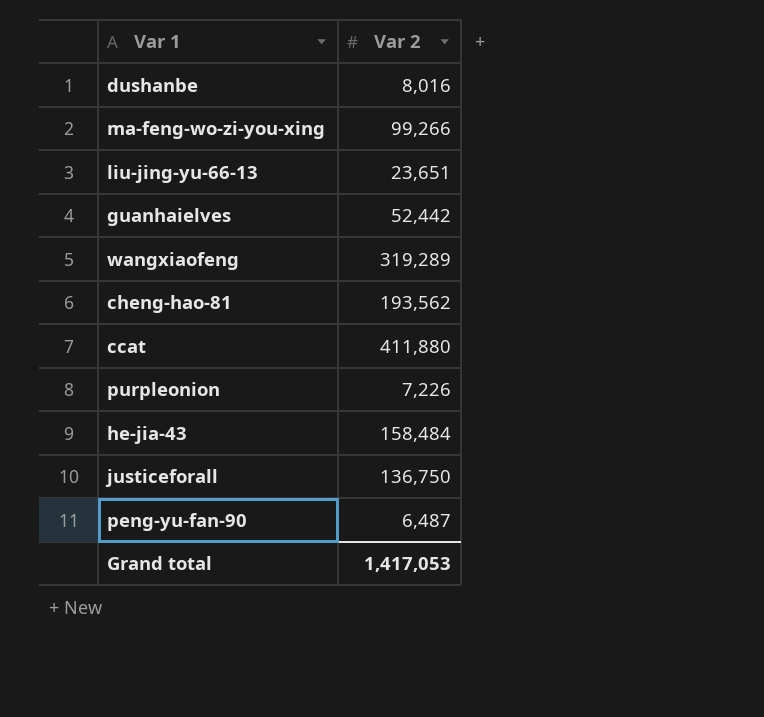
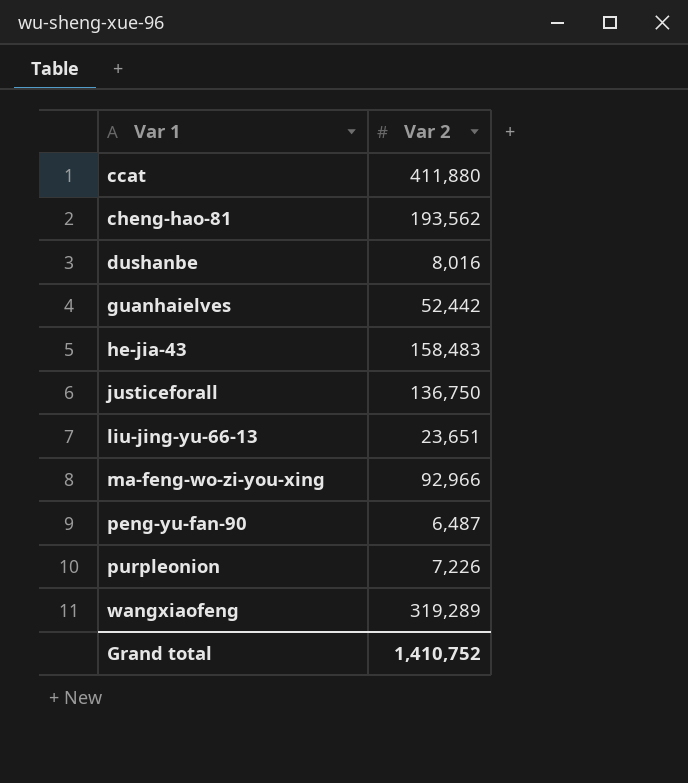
row order: none -> Var 1 ascending
he-jia-43 | Var 2: 158,484 -> 158,483
ma-feng-wo-zi-you-xing | Var 2: 99,266 -> 92,966
Grand total | Var 2: 1,417,053 -> 1,410,752

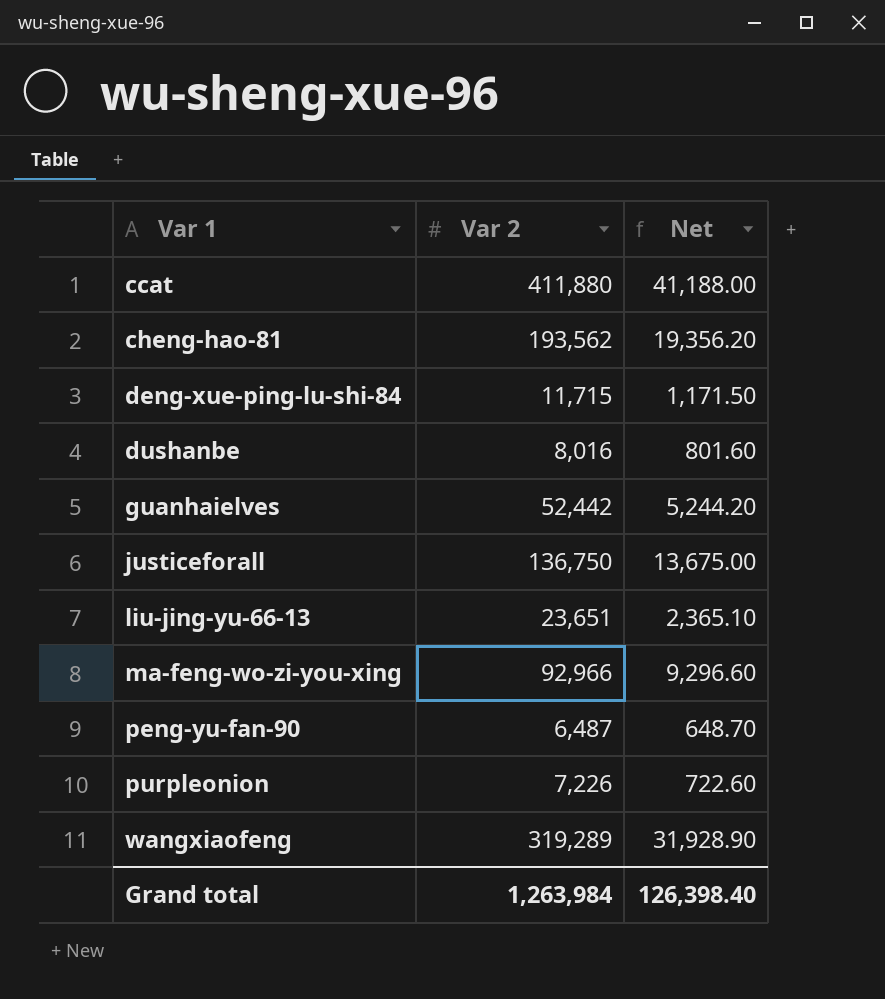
column Net | formula: none -> [Var 2] * 0.1
row he-jia-43: 158,483 -> none
row deng-xue-ping-lu-shi-84: none -> 11,715 | 1,171.50
Grand total | Var 2: 1,410,752 -> 1,263,984

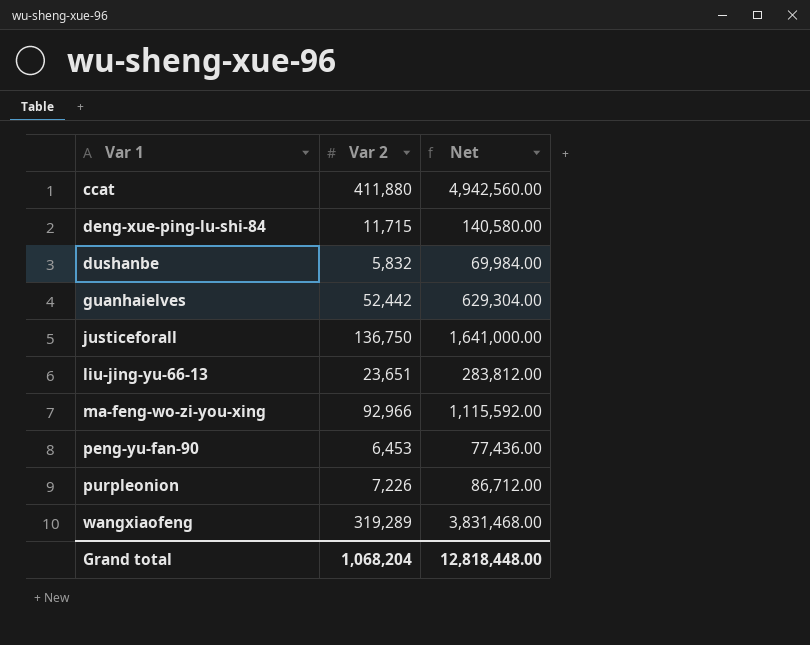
column Net | formula: [Var 2] * 0.1 -> [Var 2] * 12
row cheng-hao-81: 193,562 | 19,356.20 -> none
dushanbe | Var 2: 8,016 -> 5,832
peng-yu-fan-90 | Var 2: 6,487 -> 6,453
Grand total | Var 2: 1,263,984 -> 1,068,204
Grand total | Net: 126,398.40 -> 12,818,448.00

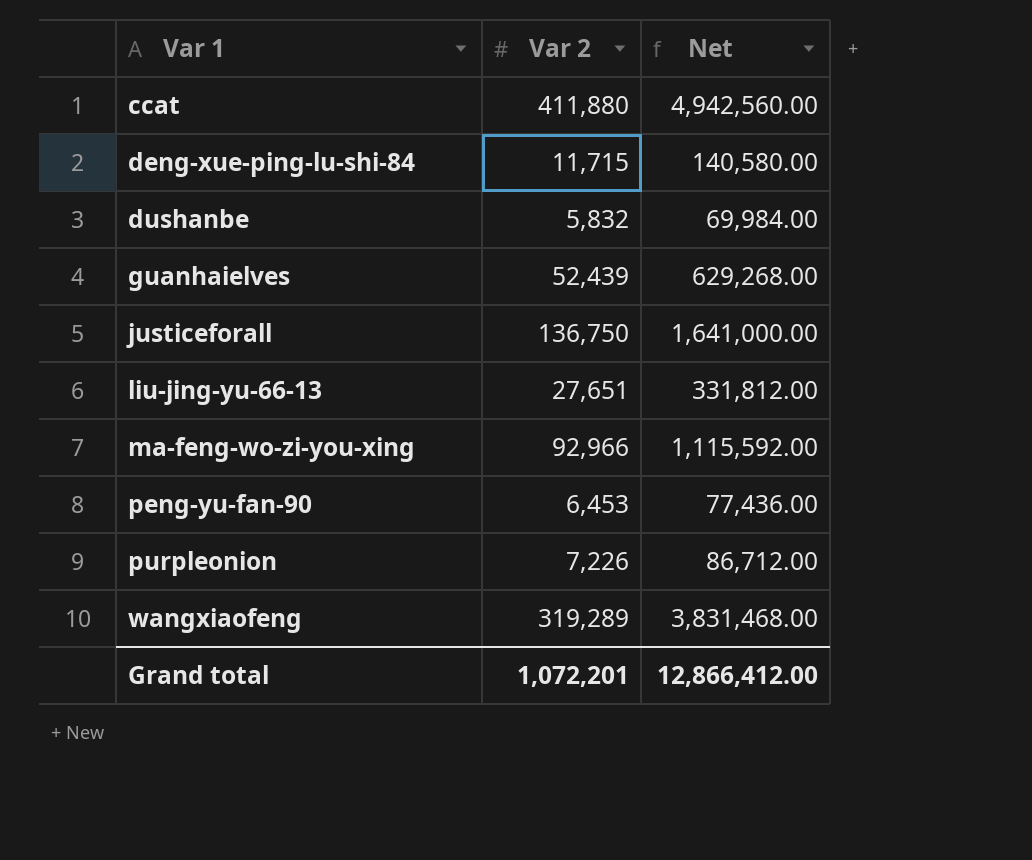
guanhaielves | Var 2: 52,442 -> 52,439
guanhaielves | Net: 629,304.00 -> 629,268.00
liu-jing-yu-66-13 | Var 2: 23,651 -> 27,651
liu-jing-yu-66-13 | Net: 283,812.00 -> 331,812.00
Grand total | Var 2: 1,068,204 -> 1,072,201
Grand total | Net: 12,818,448.00 -> 12,866,412.00

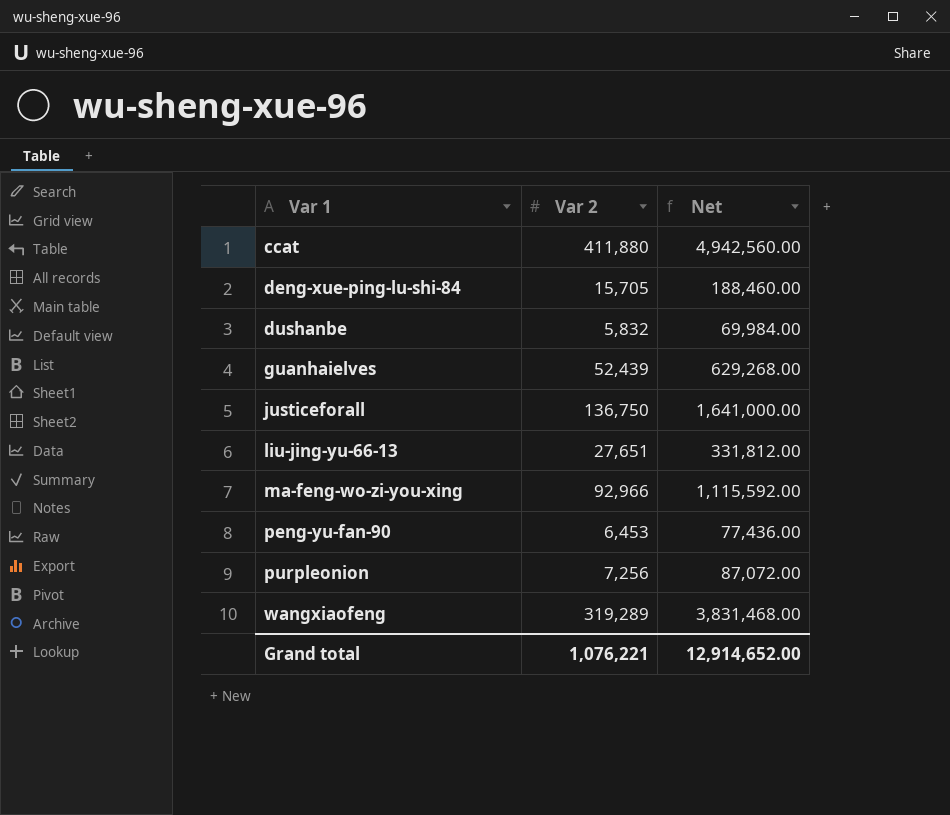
deng-xue-ping-lu-shi-84 | Var 2: 11,715 -> 15,705
deng-xue-ping-lu-shi-84 | Net: 140,580.00 -> 188,460.00
purpleonion | Var 2: 7,226 -> 7,256
purpleonion | Net: 86,712.00 -> 87,072.00
Grand total | Var 2: 1,072,201 -> 1,076,221
Grand total | Net: 12,866,412.00 -> 12,914,652.00

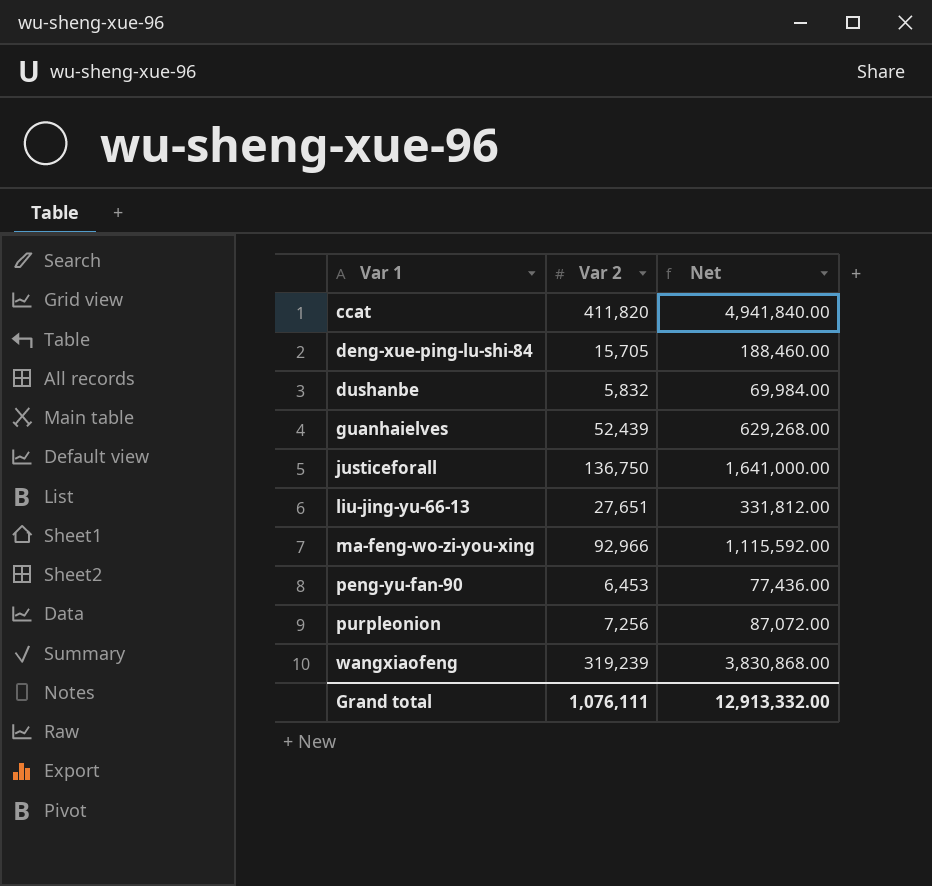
ccat | Var 2: 411,880 -> 411,820
ccat | Net: 4,942,560.00 -> 4,941,840.00
wangxiaofeng | Var 2: 319,289 -> 319,239
wangxiaofeng | Net: 3,831,468.00 -> 3,830,868.00
Grand total | Var 2: 1,076,221 -> 1,076,111
Grand total | Net: 12,914,652.00 -> 12,913,332.00

